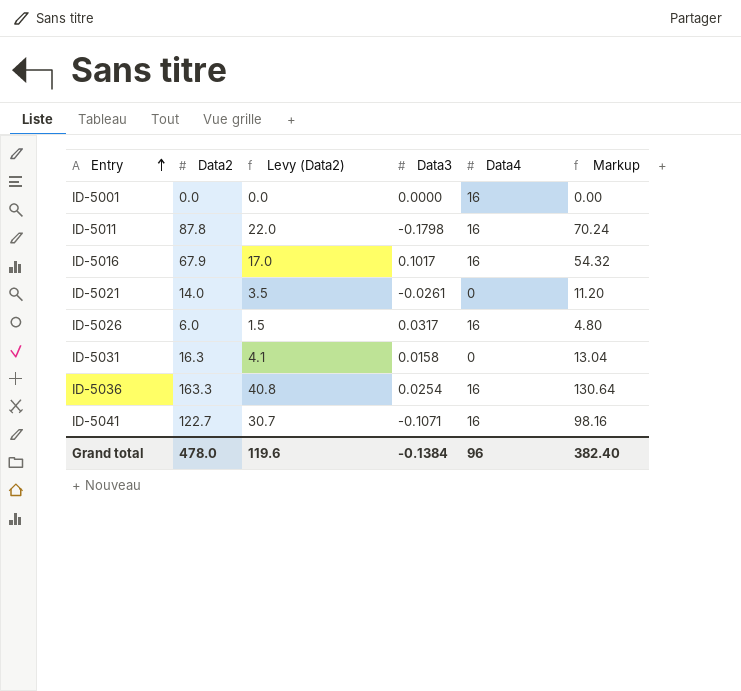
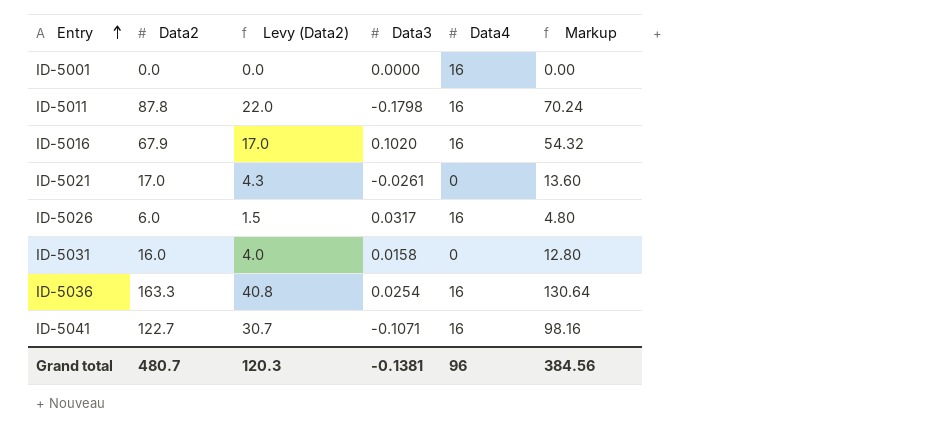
ID-5016 | Data3: 0.1017 -> 0.1020
ID-5021 | Data2: 14.0 -> 17.0
ID-5021 | Levy (Data2): 3.5 -> 4.3
ID-5021 | Markup: 11.20 -> 13.60
ID-5031 | Data2: 16.3 -> 16.0
ID-5031 | Levy (Data2): 4.1 -> 4.0
ID-5031 | Markup: 13.04 -> 12.80
Grand total | Data2: 478.0 -> 480.7
Grand total | Levy (Data2): 119.6 -> 120.3
Grand total | Data3: -0.1384 -> -0.1381
Grand total | Markup: 382.40 -> 384.56

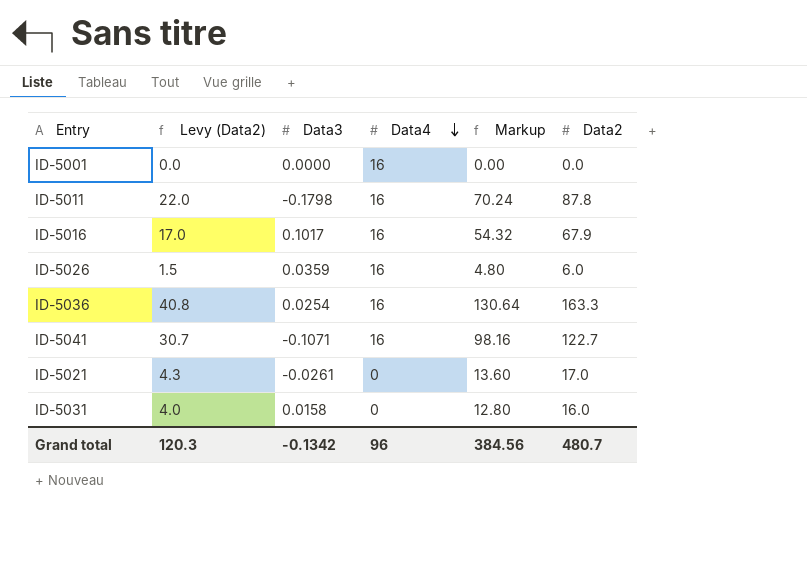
row order: Entry ascending -> Data4 descending
column Data2 | position: 2 -> 6
ID-5016 | Data3: 0.1020 -> 0.1017
ID-5026 | Data3: 0.0317 -> 0.0359
Grand total | Data3: -0.1381 -> -0.1342

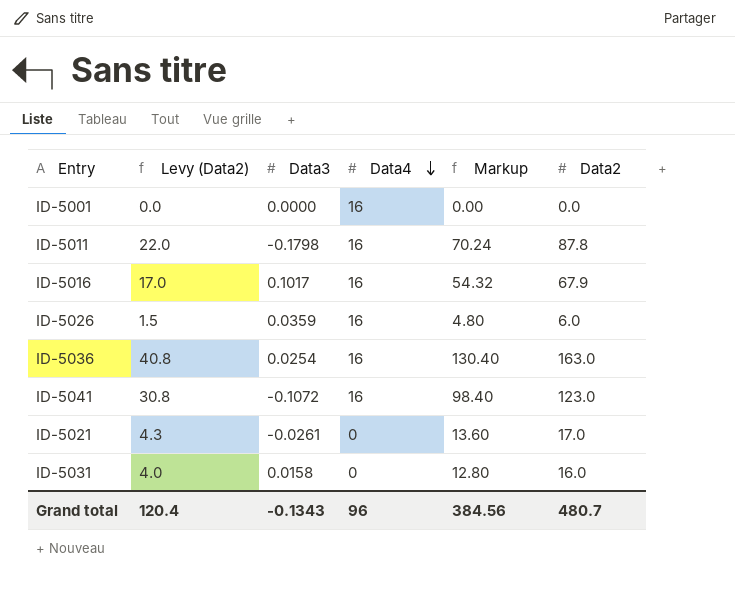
ID-5036 | Markup: 130.64 -> 130.40
ID-5036 | Data2: 163.3 -> 163.0
ID-5041 | Levy (Data2): 30.7 -> 30.8
ID-5041 | Data3: -0.1071 -> -0.1072
ID-5041 | Markup: 98.16 -> 98.40
ID-5041 | Data2: 122.7 -> 123.0
Grand total | Levy (Data2): 120.3 -> 120.4
Grand total | Data3: -0.1342 -> -0.1343

